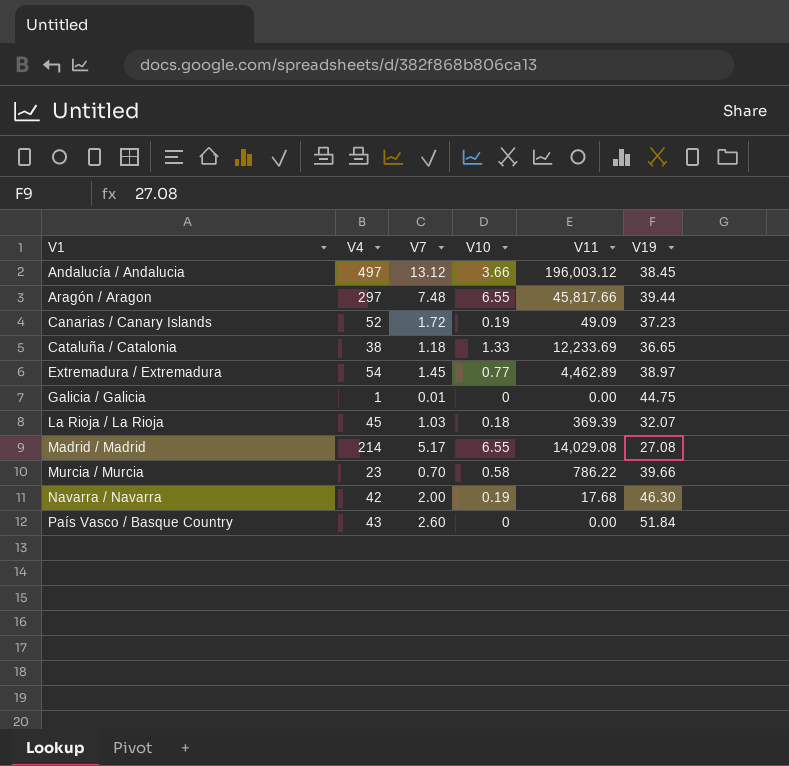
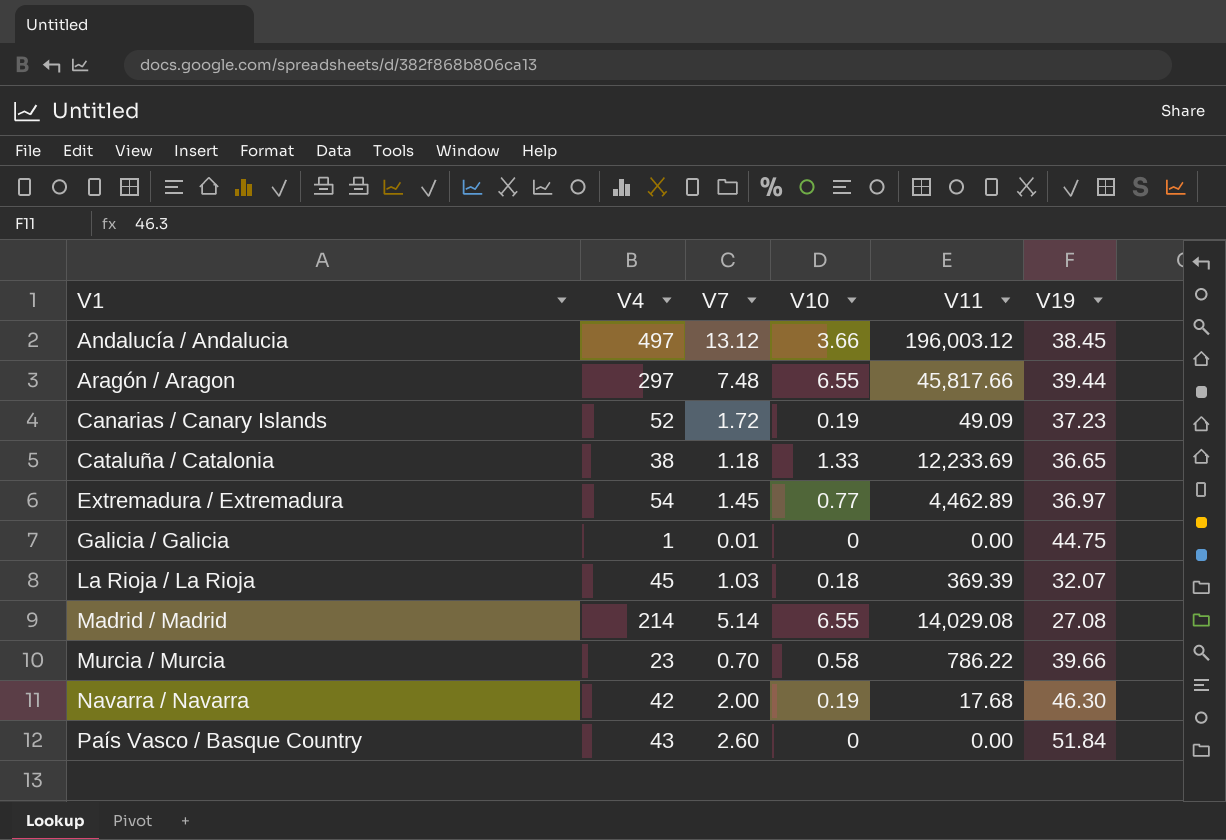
Extremadura / Extremadura | V19: 38.97 -> 36.97
Madrid / Madrid | V7: 5.17 -> 5.14

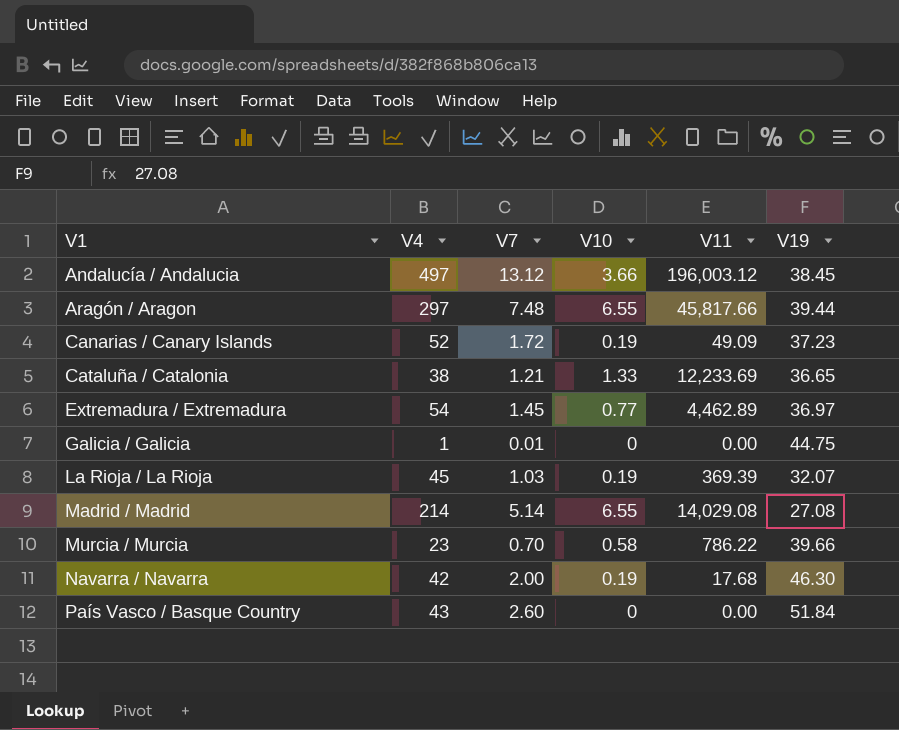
Cataluña / Catalonia | V7: 1.18 -> 1.21
La Rioja / La Rioja | V10: 0.18 -> 0.19

